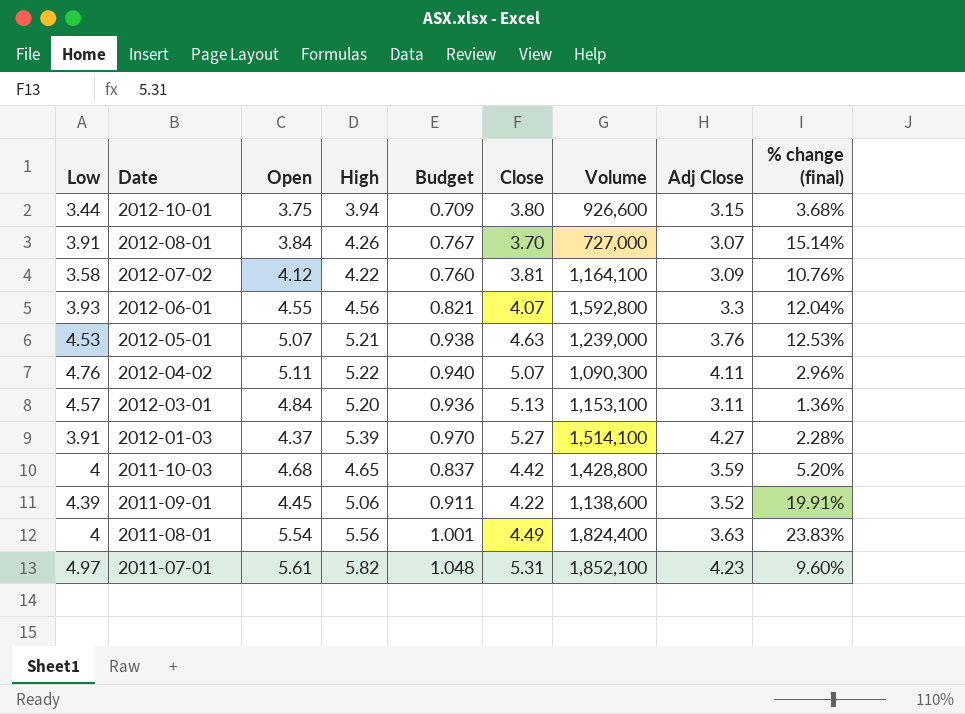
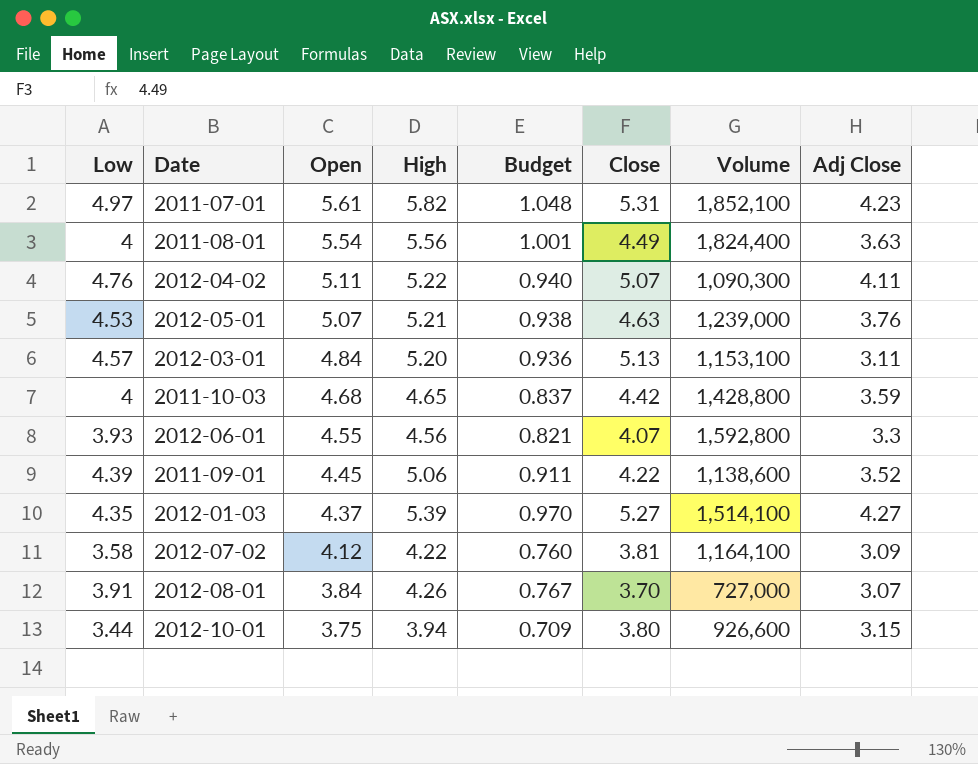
row order: Date descending -> Open descending
column % change (final) | formula: ([High] - [Close]) / [Close] -> none
2012-01-03 | Low: 3.91 -> 4.35

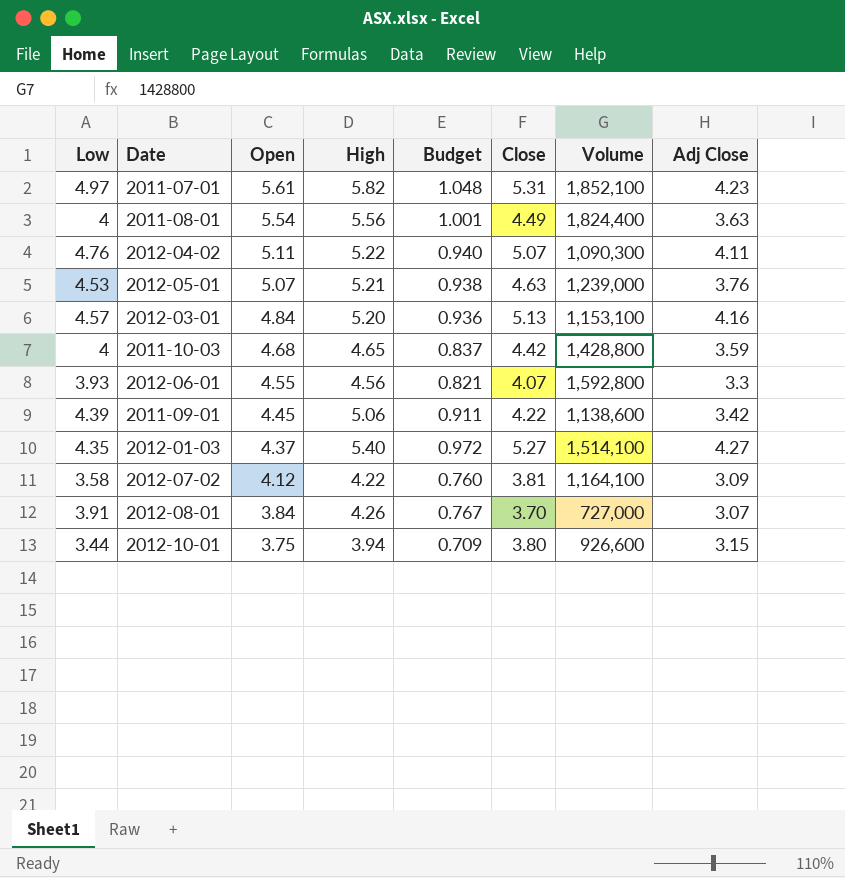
2012-03-01 | Adj Close: 3.11 -> 4.16
2011-09-01 | Adj Close: 3.52 -> 3.42
2012-01-03 | High: 5.39 -> 5.40
2012-01-03 | Budget: 0.970 -> 0.972

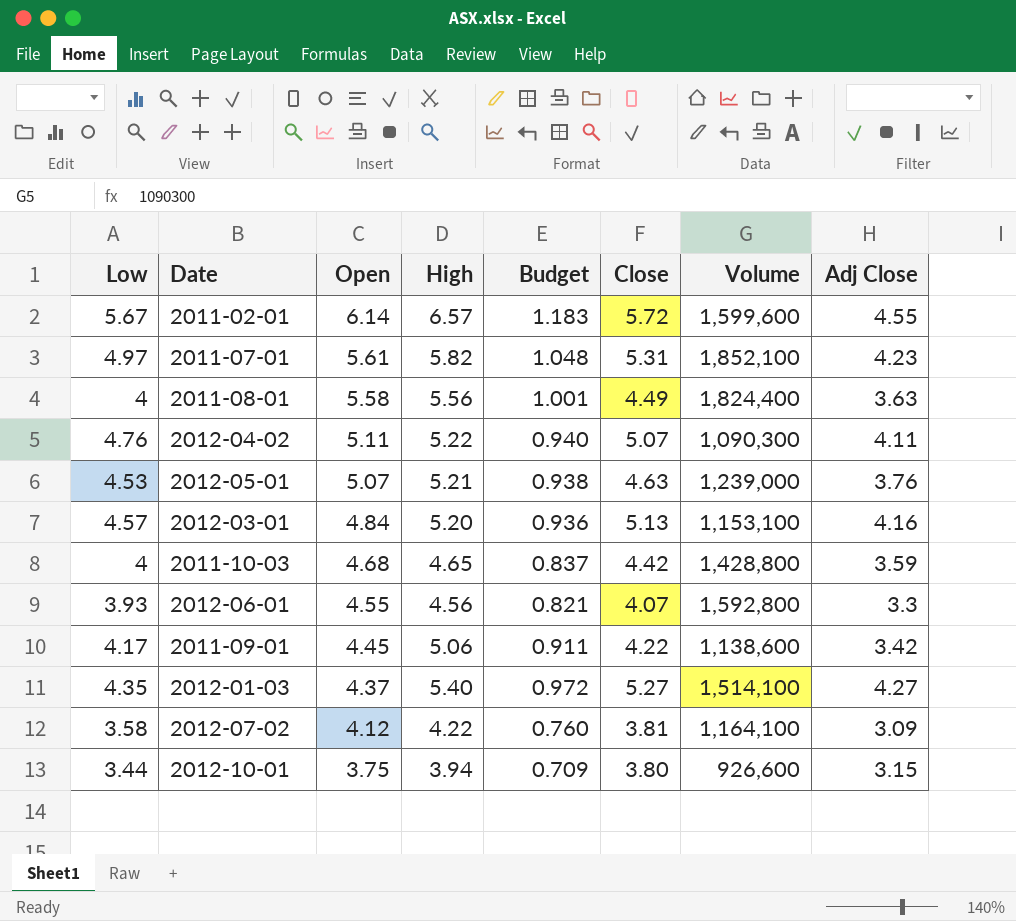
row 2012-08-01: 3.91 | 3.84 | 4.26 | 0.767 | 3.70 | 727,000 | 3.07 -> none
row 2011-02-01: none -> 5.67 | 6.14 | 6.57 | 1.183 | 5.72 | 1,599,600 | 4.55
2011-08-01 | Open: 5.54 -> 5.58
2011-09-01 | Low: 4.39 -> 4.17

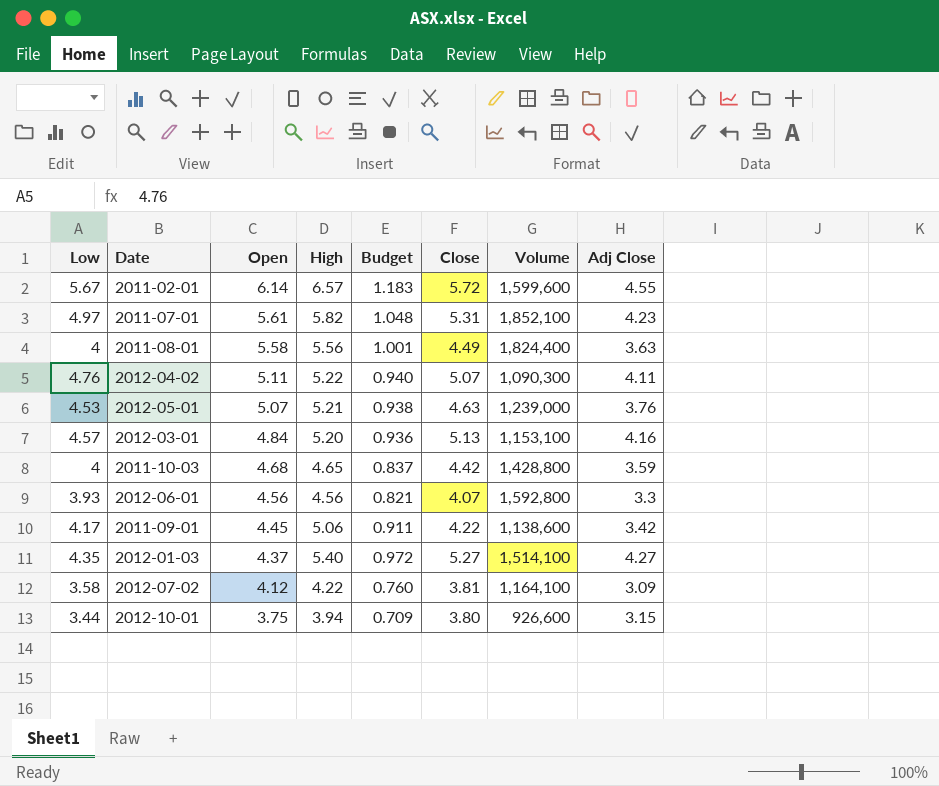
2012-06-01 | Open: 4.55 -> 4.56

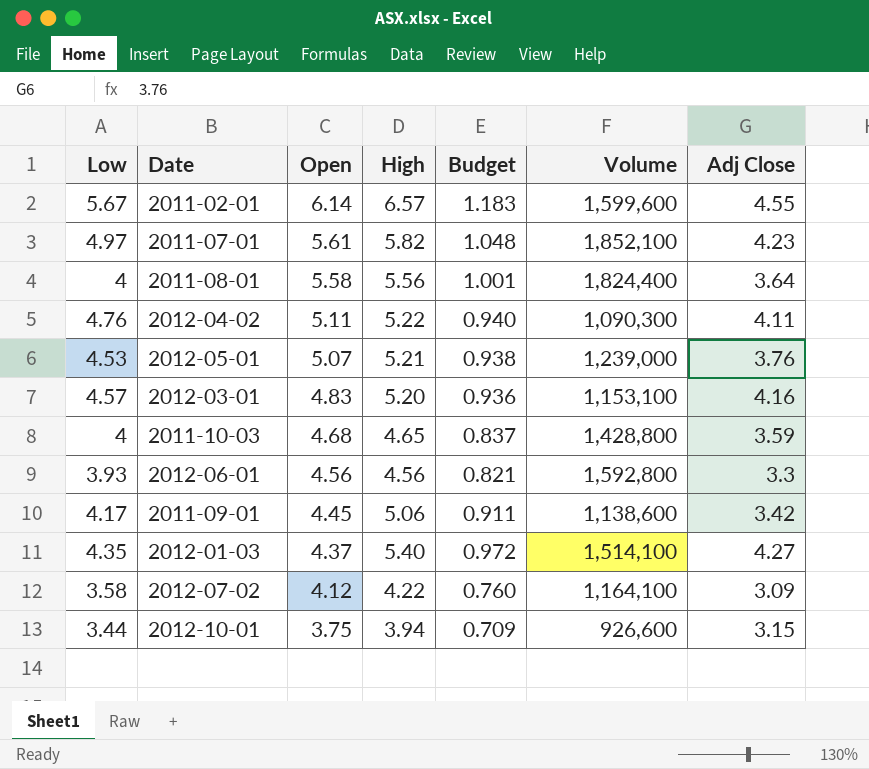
column Close | position: 6 -> none
2011-08-01 | Adj Close: 3.63 -> 3.64
2012-03-01 | Open: 4.84 -> 4.83

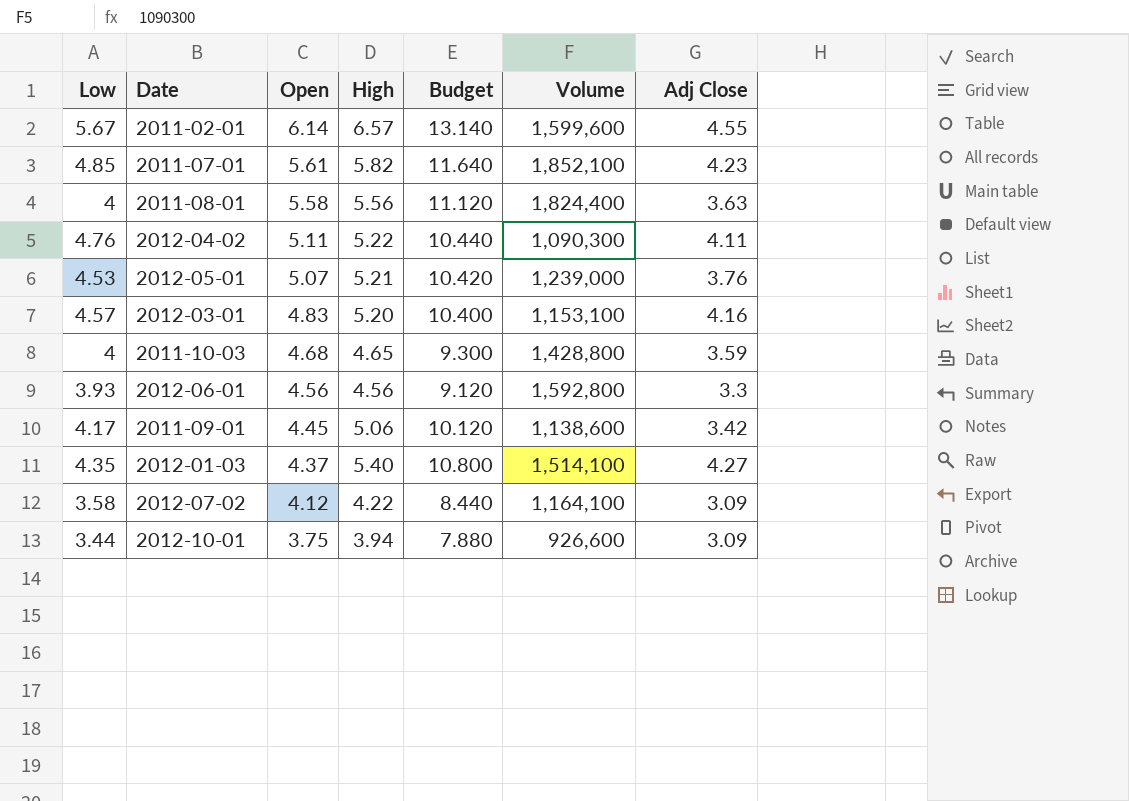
column Budget | formula: [High] * 0.18 -> [High] * 2
2011-07-01 | Low: 4.97 -> 4.85
2011-08-01 | Adj Close: 3.64 -> 3.63
2012-10-01 | Adj Close: 3.15 -> 3.09

